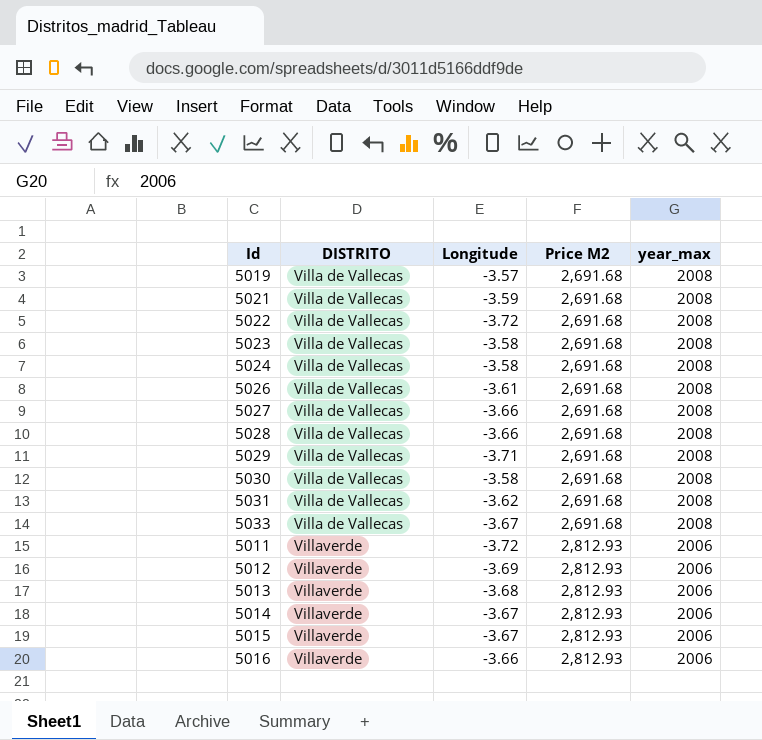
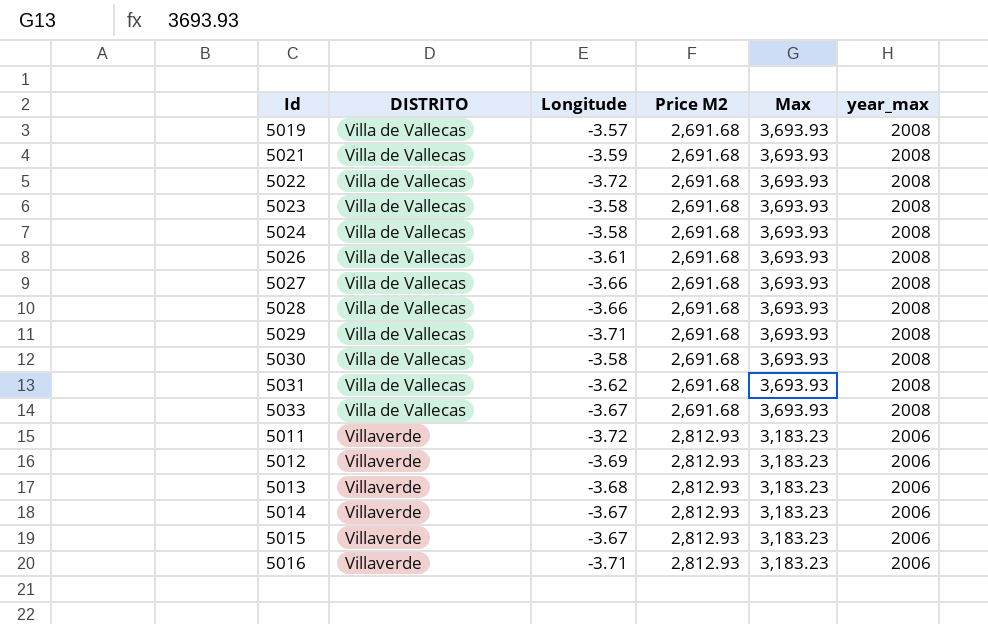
column Max | position: none -> 5
5016 | Longitude: -3.66 -> -3.71

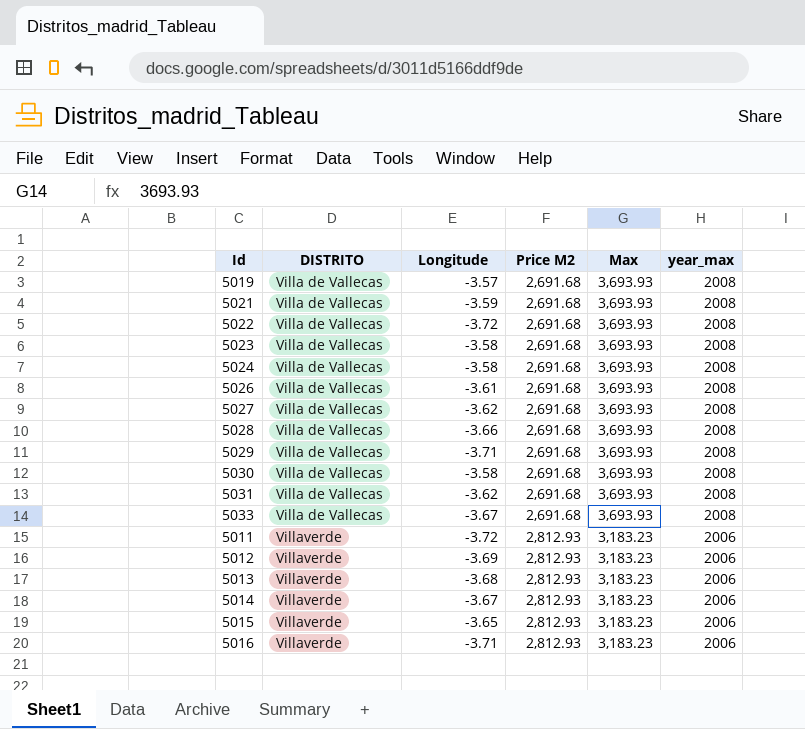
5027 | Longitude: -3.66 -> -3.62
5015 | Longitude: -3.67 -> -3.65

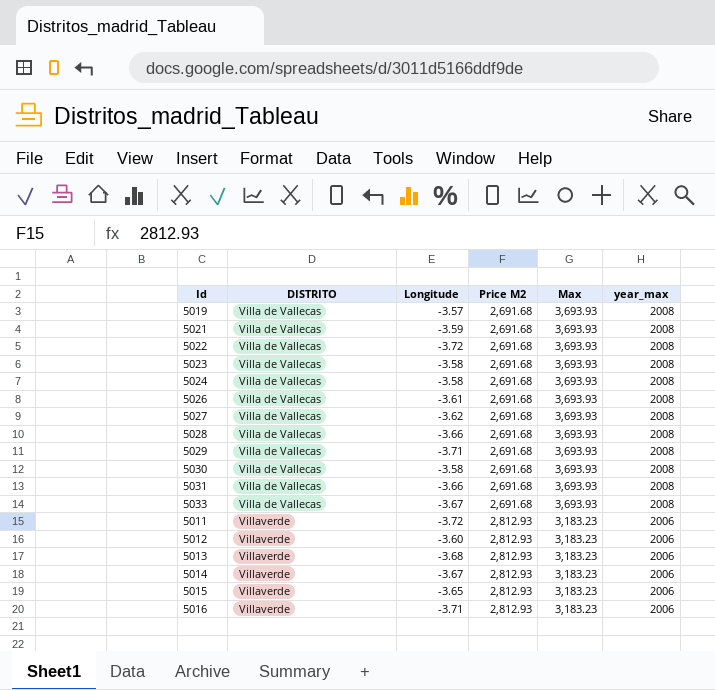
5031 | Longitude: -3.62 -> -3.66
5012 | Longitude: -3.69 -> -3.60

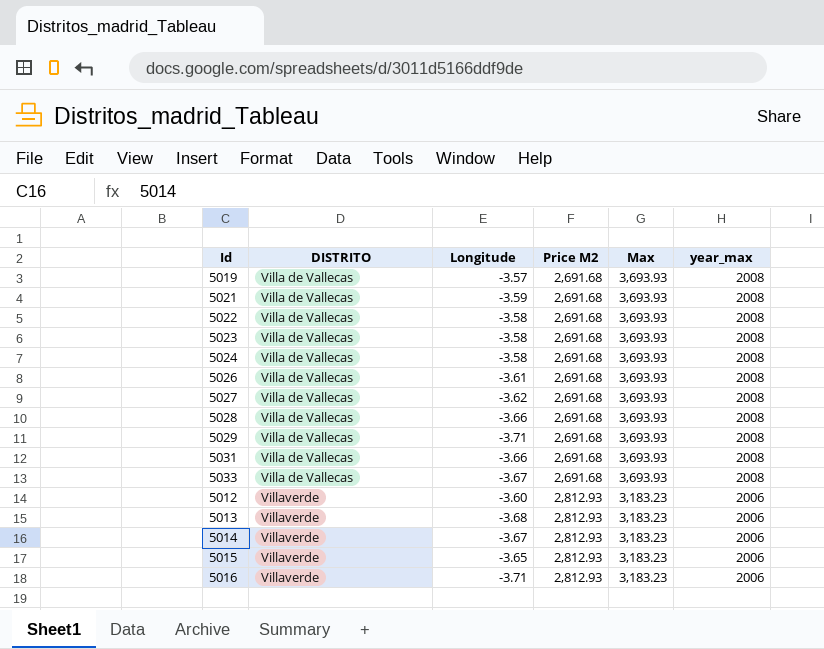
row 5030: Villa de Vallecas | -3.58 | 2,691.68 | 3,693.93 | 2008 -> none
row 5011: Villaverde | -3.72 | 2,812.93 | 3,183.23 | 2006 -> none
5022 | Longitude: -3.72 -> -3.58

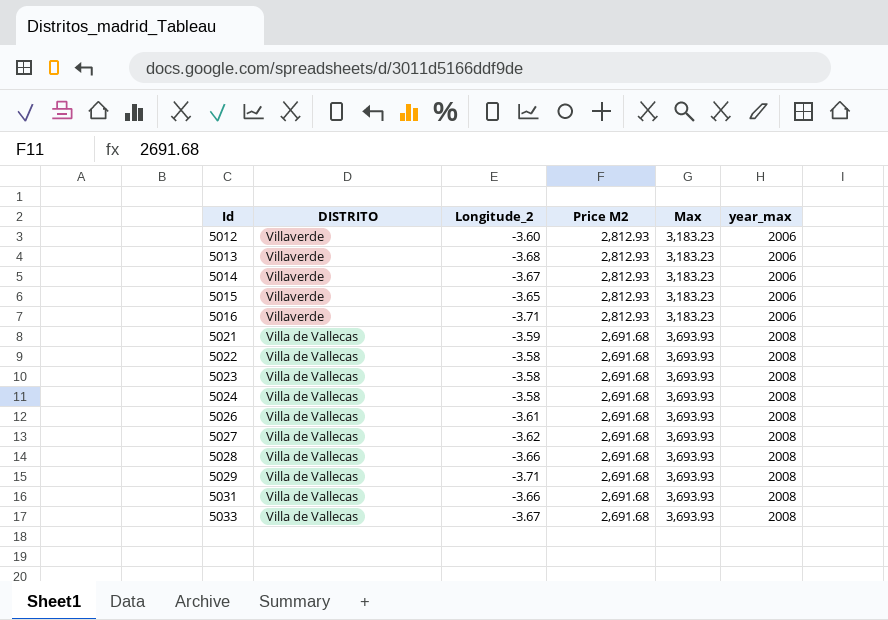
row order: DISTRITO ascending -> Id ascending
column name: Longitude -> Longitude_2
row 5019: Villa de Vallecas | -3.57 | 2,691.68 | 3,693.93 | 2008 -> none

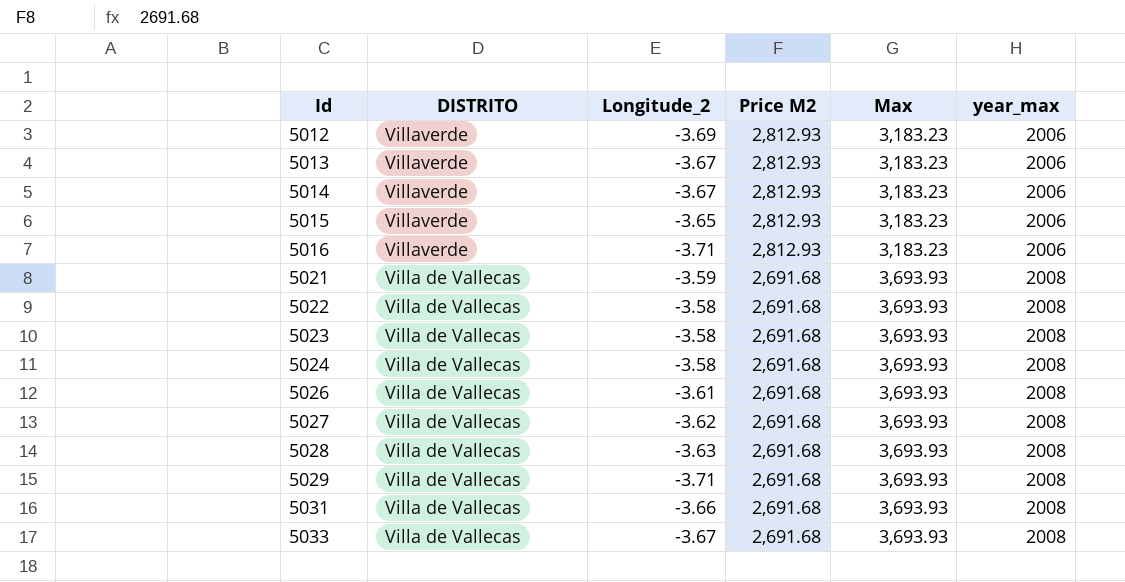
5012 | Longitude_2: -3.60 -> -3.69
5013 | Longitude_2: -3.68 -> -3.67
5028 | Longitude_2: -3.66 -> -3.63

